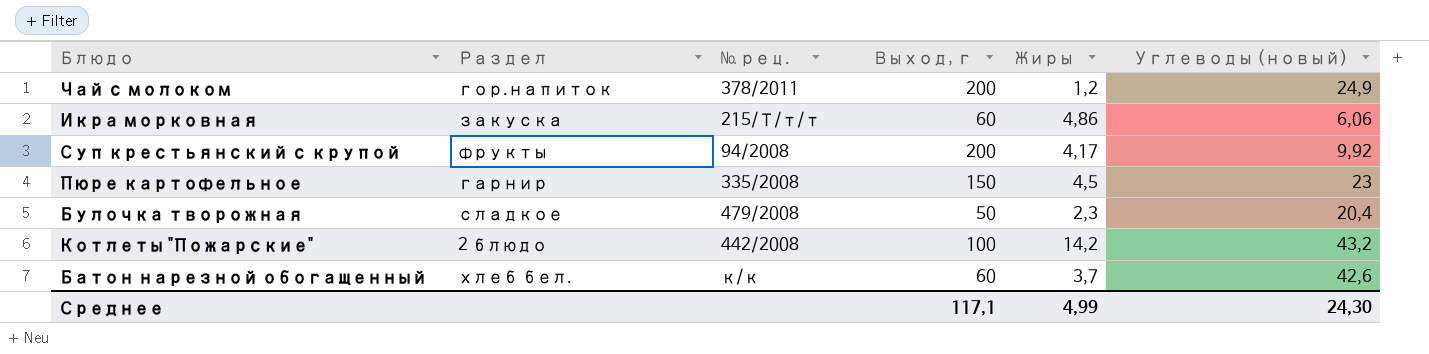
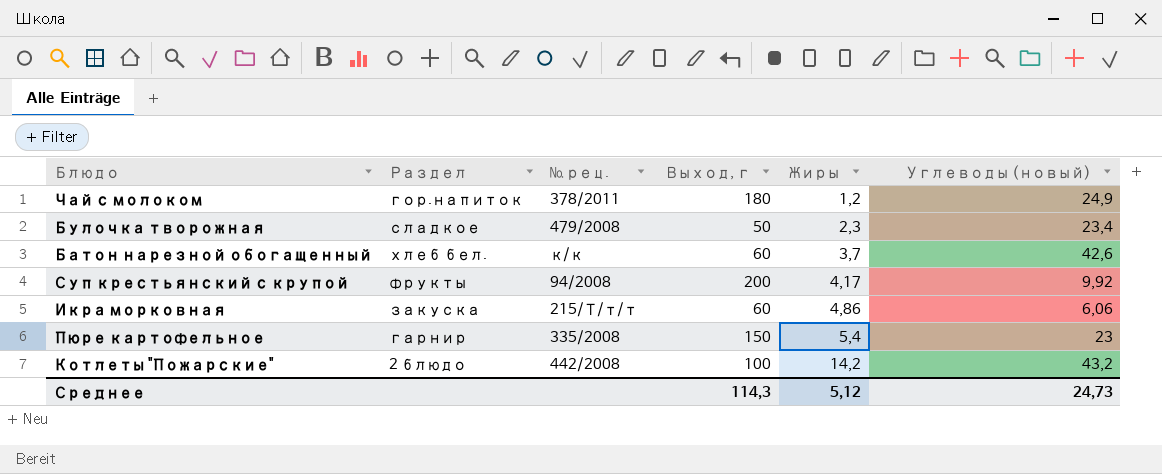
row order: none -> Жиры ascending
Чай с молоком | Выход, г: 200 -> 180
Булочка творожная | Углеводы (новый): 20,4 -> 23,4
Пюре картофельное | Жиры: 4,5 -> 5,4
Среднее | Выход, г: 117,1 -> 114,3
Среднее | Жиры: 4,99 -> 5,12
Среднее | Углеводы (новый): 24,30 -> 24,73

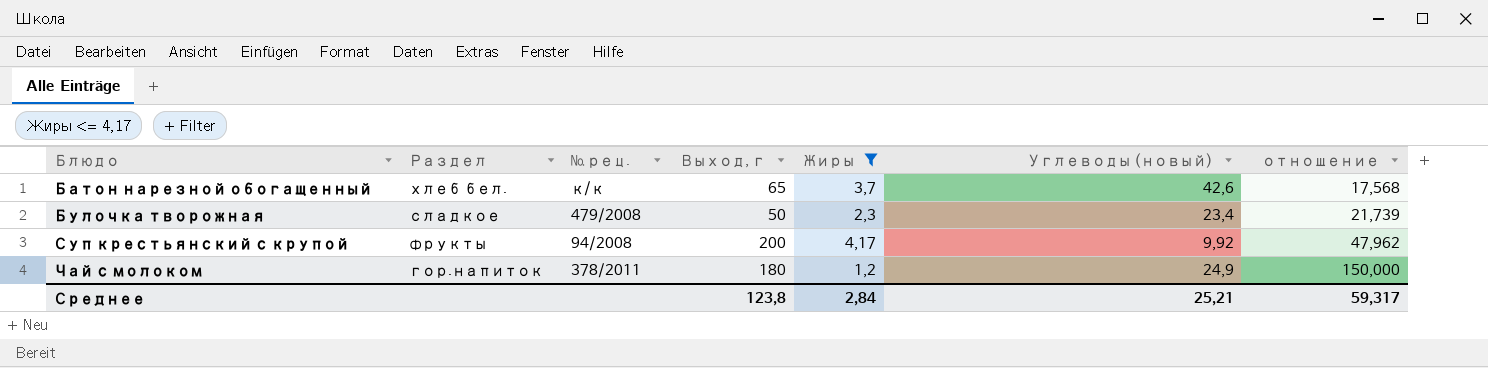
filter: none -> Жиры <= 4,17
row order: Жиры ascending -> Блюдо ascending
column отношение | formula: none -> [Выход, г] / [Жиры]
Батон нарезной обогащенный | Выход, г: 60 -> 65
Среднее | Выход, г: 114,3 -> 123,8
Среднее | Жиры: 5,12 -> 2,84
Среднее | Углеводы (новый): 24,73 -> 25,21

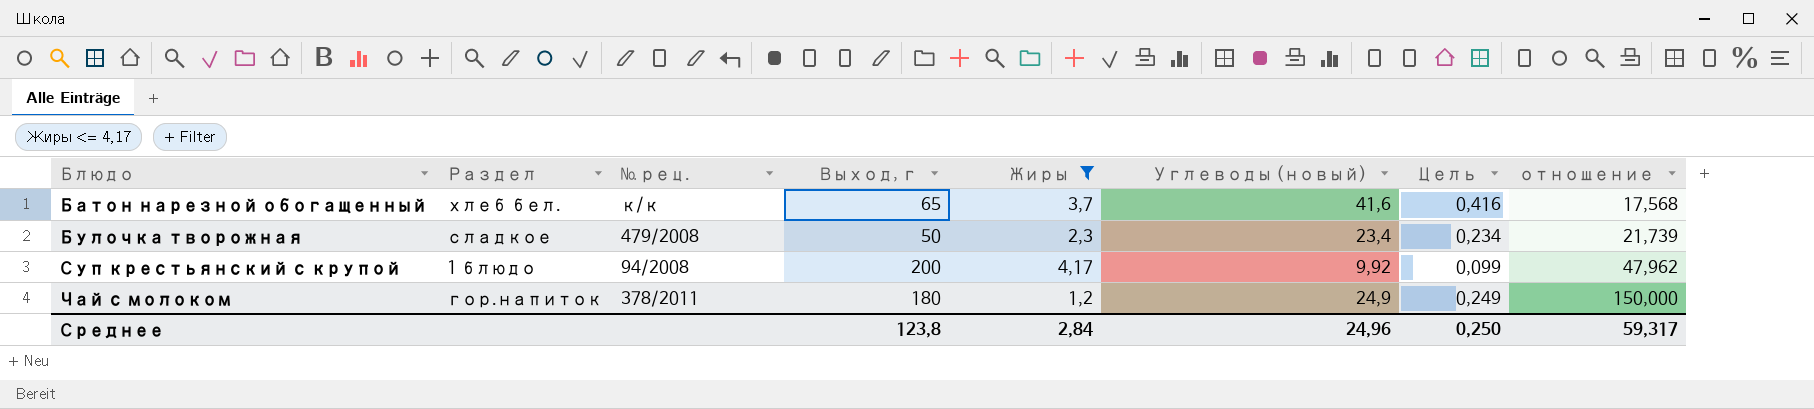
column Цель | formula: none -> [Углеводы (новый)] * 0,01
Батон нарезной обогащенный | Углеводы (новый): 42,6 -> 41,6
Суп крестьянский с крупой | Раздел: фрукты -> 1 блюдо
Среднее | Углеводы (новый): 25,21 -> 24,96

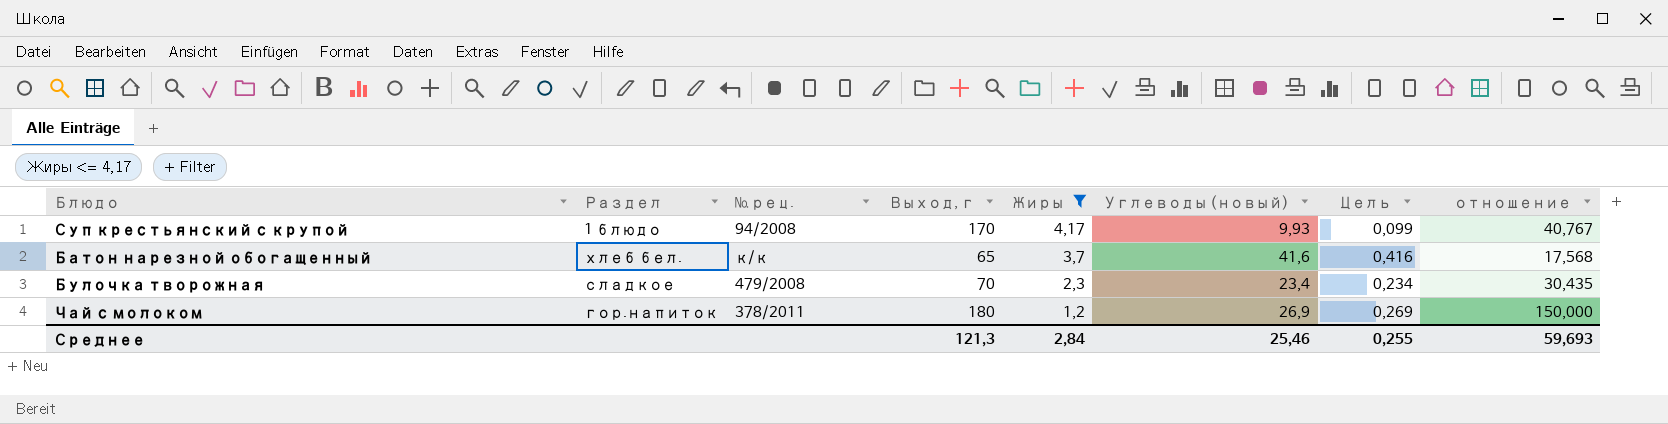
row order: Блюдо ascending -> Жиры descending
Суп крестьянский с крупой | Выход, г: 200 -> 170
Суп крестьянский с крупой | Углеводы (новый): 9,92 -> 9,93
Суп крестьянский с крупой | отношение: 47,962 -> 40,767
Булочка творожная | Выход, г: 50 -> 70
Булочка творожная | отношение: 21,739 -> 30,435
Чай с молоком | Углеводы (новый): 24,9 -> 26,9
Чай с молоком | Цель: 0,249 -> 0,269
Среднее | Выход, г: 123,8 -> 121,3
Среднее | Углеводы (новый): 24,96 -> 25,46
Среднее | Цель: 0,250 -> 0,255
Среднее | отношение: 59,317 -> 59,693

